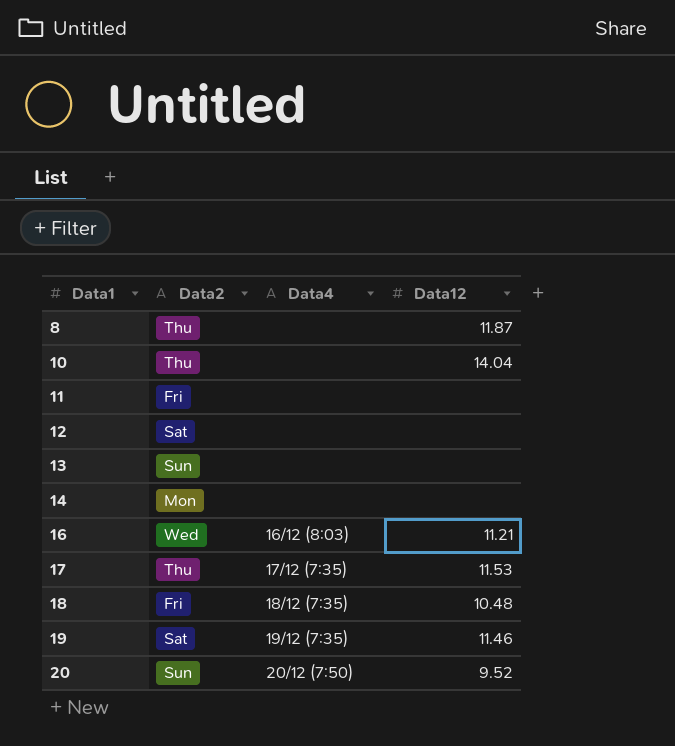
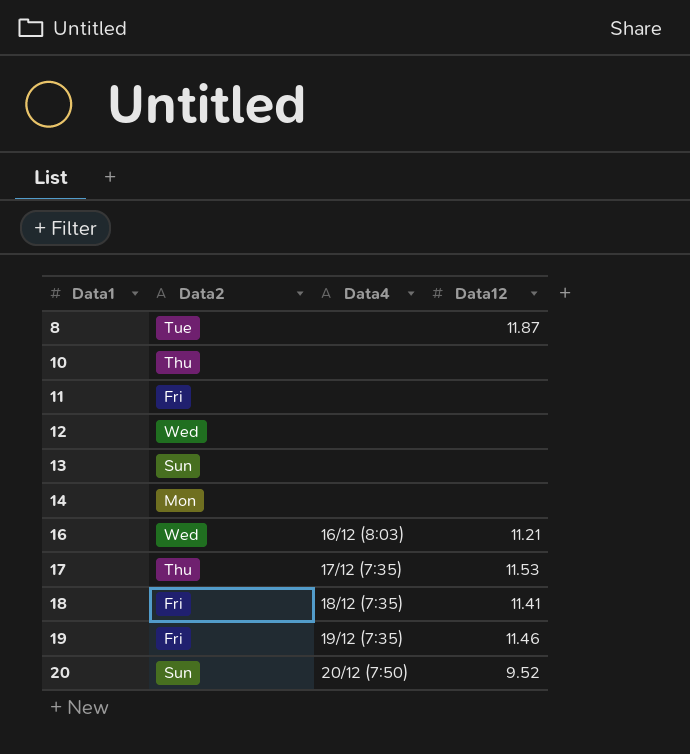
8 | Data2: Thu -> Tue
10 | Data12: 14.04 -> none
12 | Data2: Sat -> Wed
18 | Data12: 10.48 -> 11.41
19 | Data2: Sat -> Fri

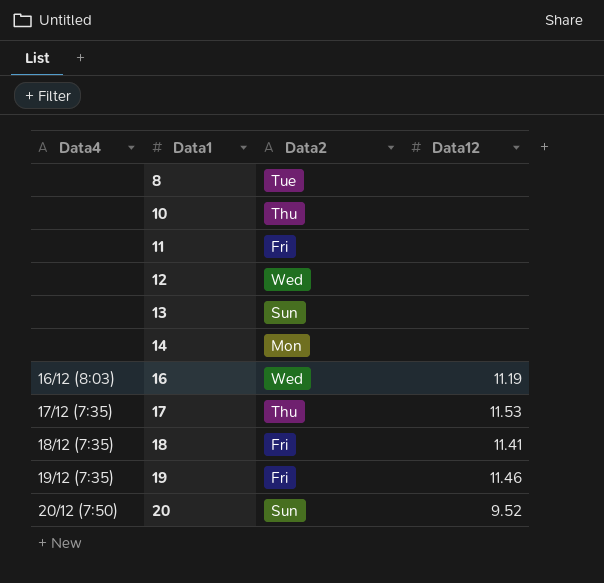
column Data4 | position: 3 -> 1
8 | Data12: 11.87 -> none
16 | Data12: 11.21 -> 11.19

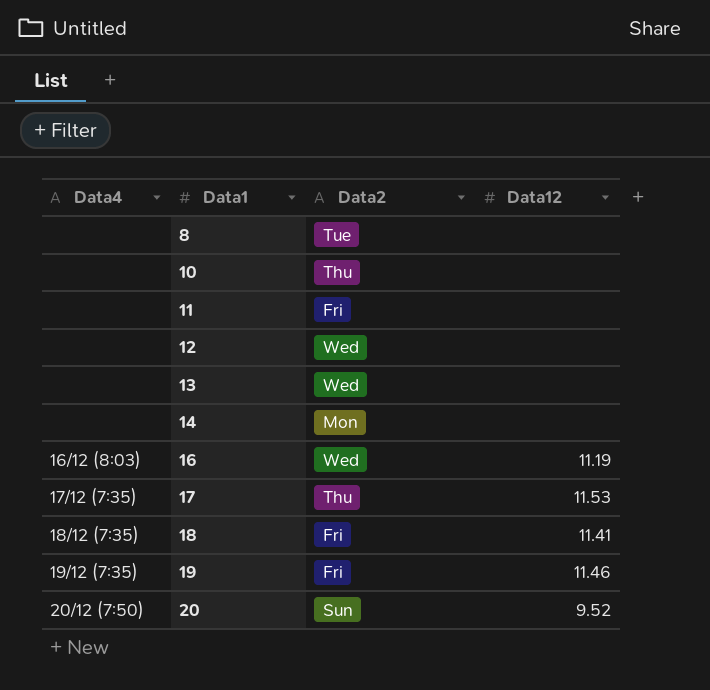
13 | Data2: Sun -> Wed

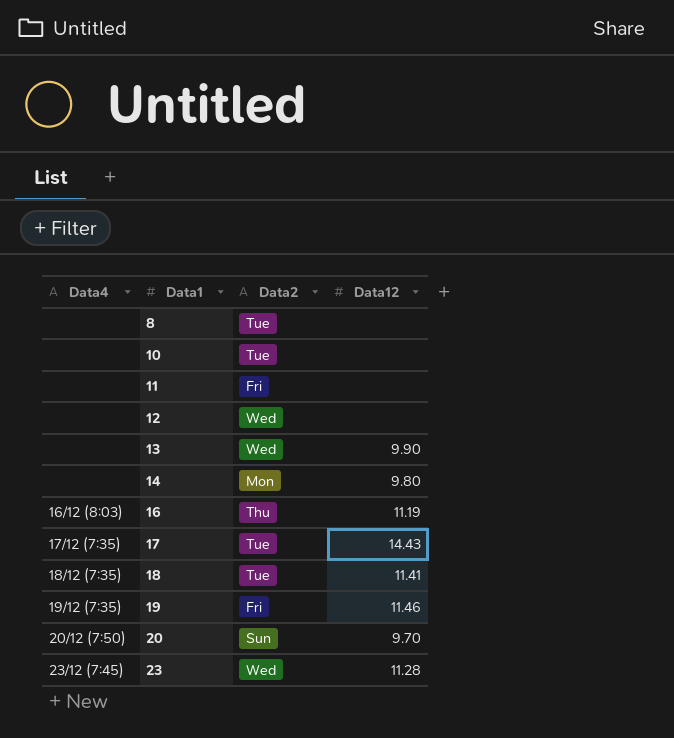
10 | Data2: Thu -> Tue
13 | Data12: none -> 9.90
14 | Data12: none -> 9.80
16 | Data2: Wed -> Thu
17 | Data2: Thu -> Tue
17 | Data12: 11.53 -> 14.43
18 | Data2: Fri -> Tue
20 | Data12: 9.52 -> 9.70
row 23: none -> 23/12 (7:45) | Wed | 11.28

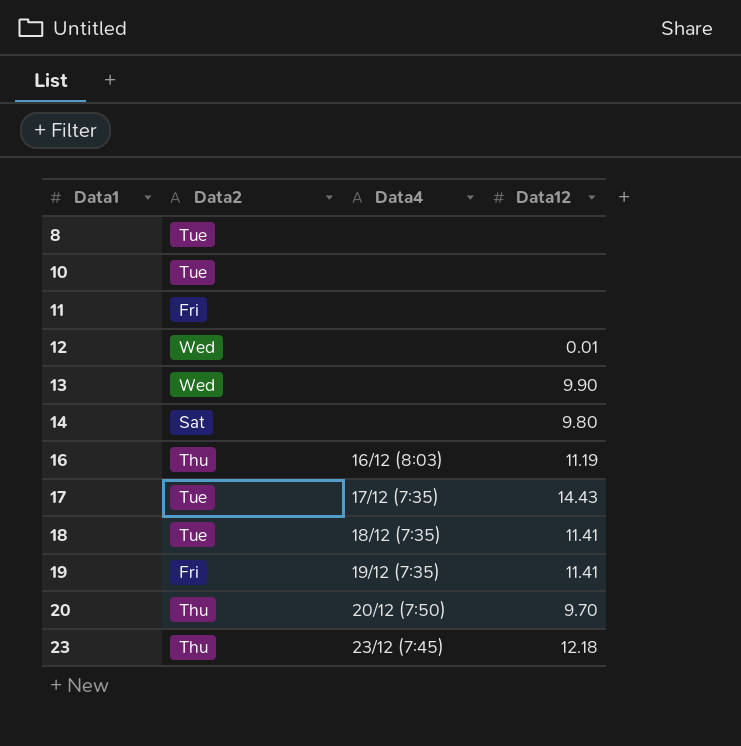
column Data4 | position: 1 -> 3
12 | Data12: none -> 0.01
14 | Data2: Mon -> Sat
19 | Data12: 11.46 -> 11.41
20 | Data2: Sun -> Thu
23 | Data2: Wed -> Thu
23 | Data12: 11.28 -> 12.18

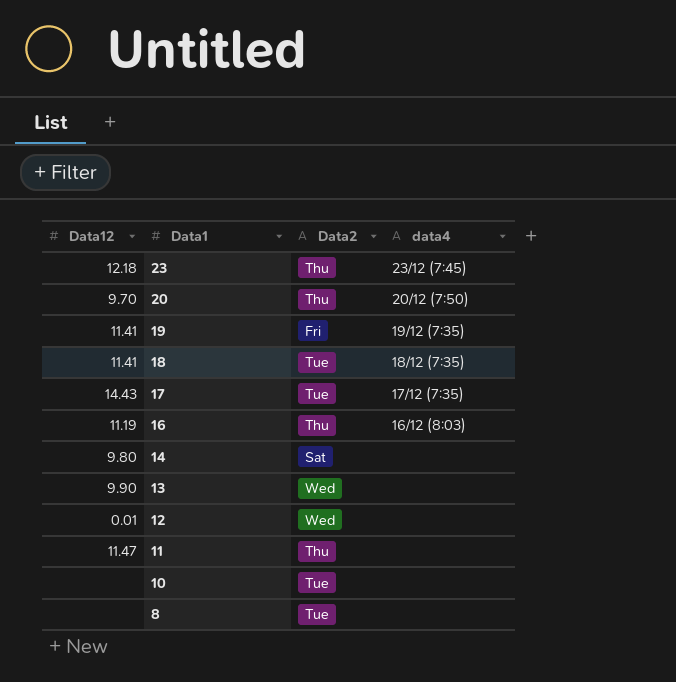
row order: Data1 ascending -> Data1 descending
column Data12 | position: 4 -> 1
column name: Data4 -> data4
11 | Data12: none -> 11.47
11 | Data2: Fri -> Thu

